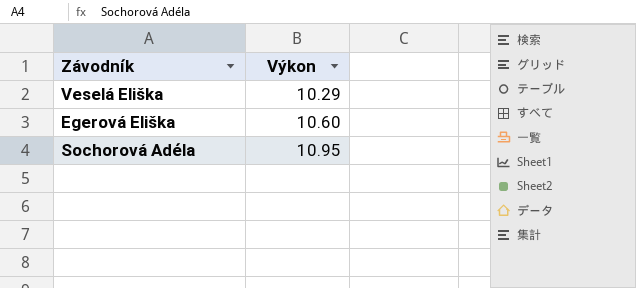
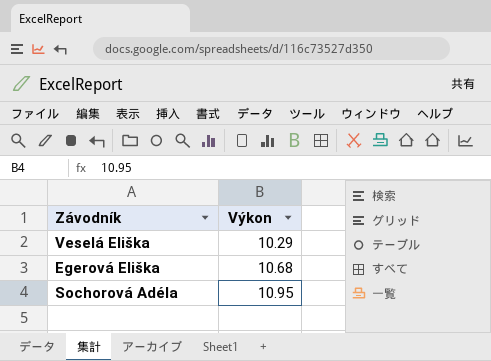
Egerová Eliška | Výkon: 10.60 -> 10.68

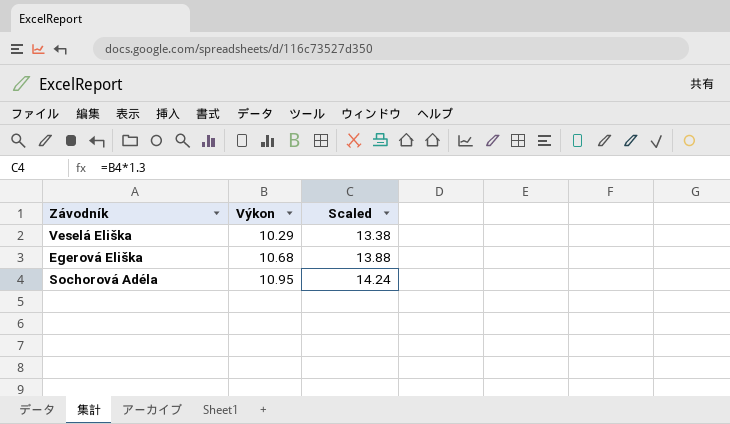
column Scaled | formula: none -> [Výkon] * 1.3

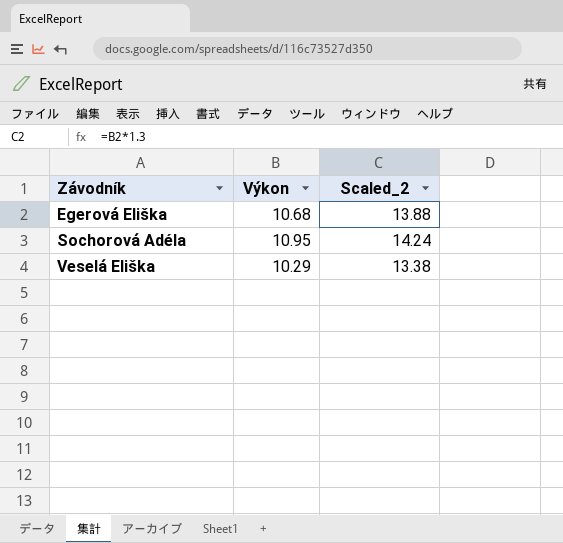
row order: Výkon ascending -> Závodník ascending
column name: Scaled -> Scaled_2

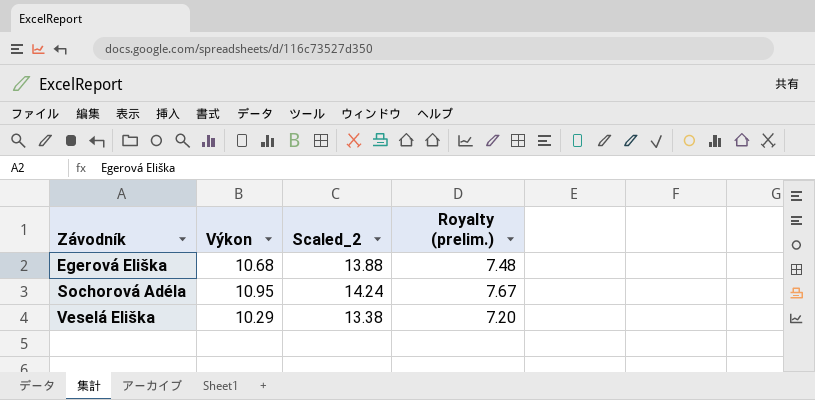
column Royalty (prelim.) | formula: none -> [Výkon] * 0.7

